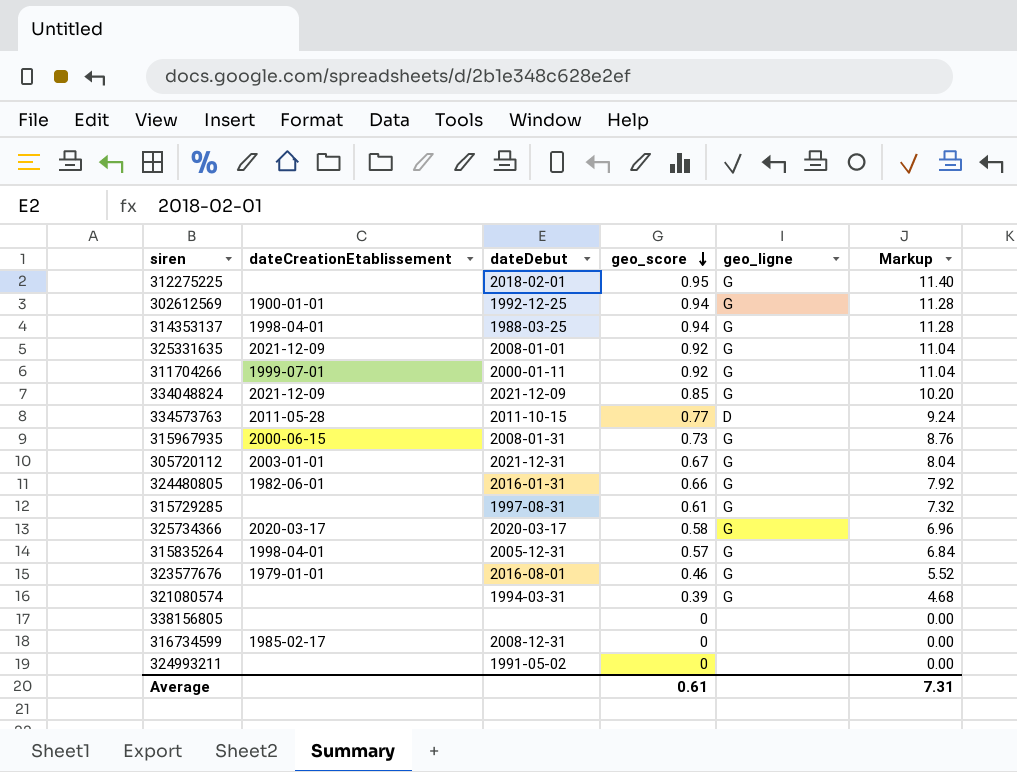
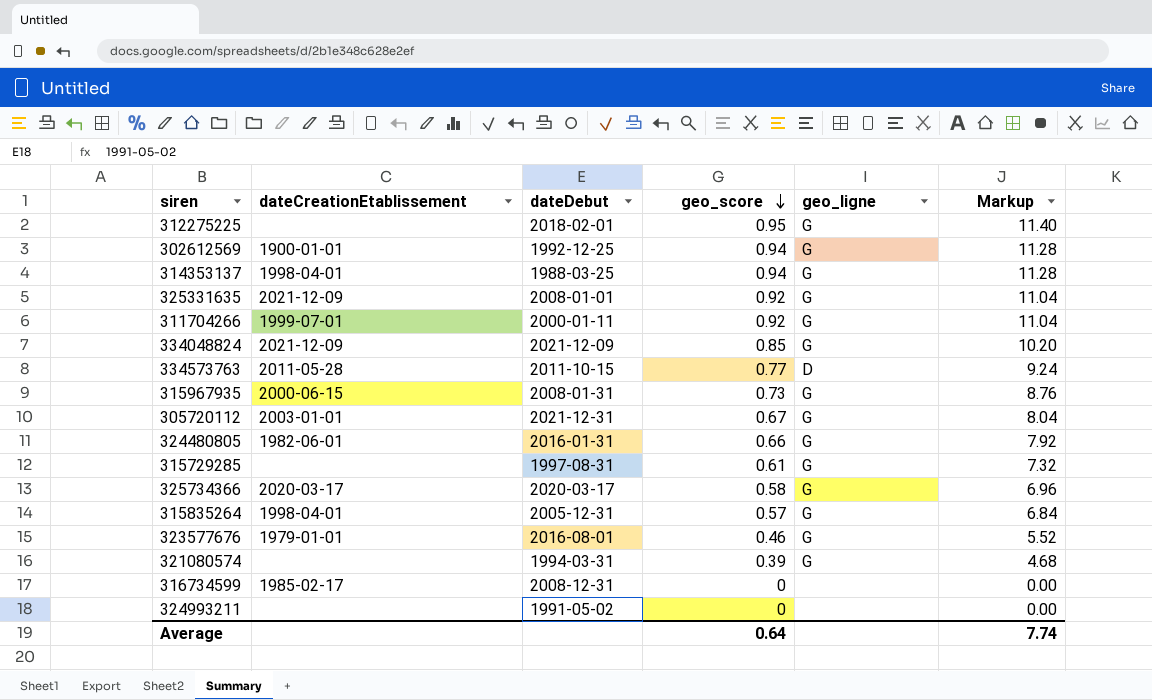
row 338156805: none | none | 0 | none | 0.00 -> none
Average | geo_score: 0.61 -> 0.64
Average | Markup: 7.31 -> 7.74

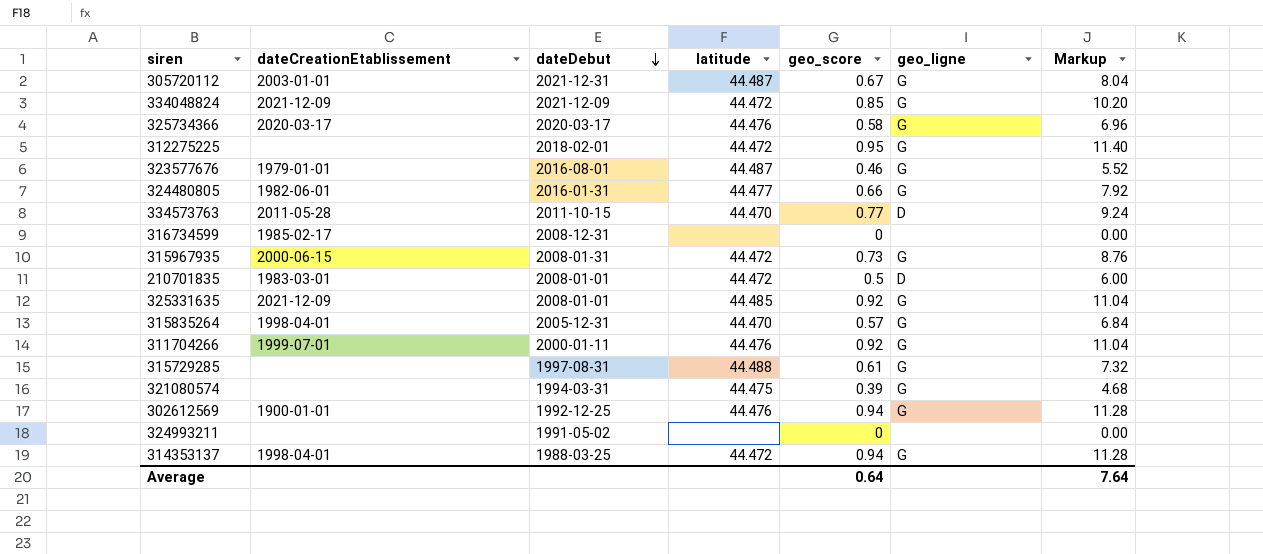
row order: geo_score descending -> dateDebut descending
column latitude | position: none -> 4
row 210701835: none -> 1983-03-01 | 2008-01-01 | 44.472 | 0.5 | D | 6.00
Average | Markup: 7.74 -> 7.64

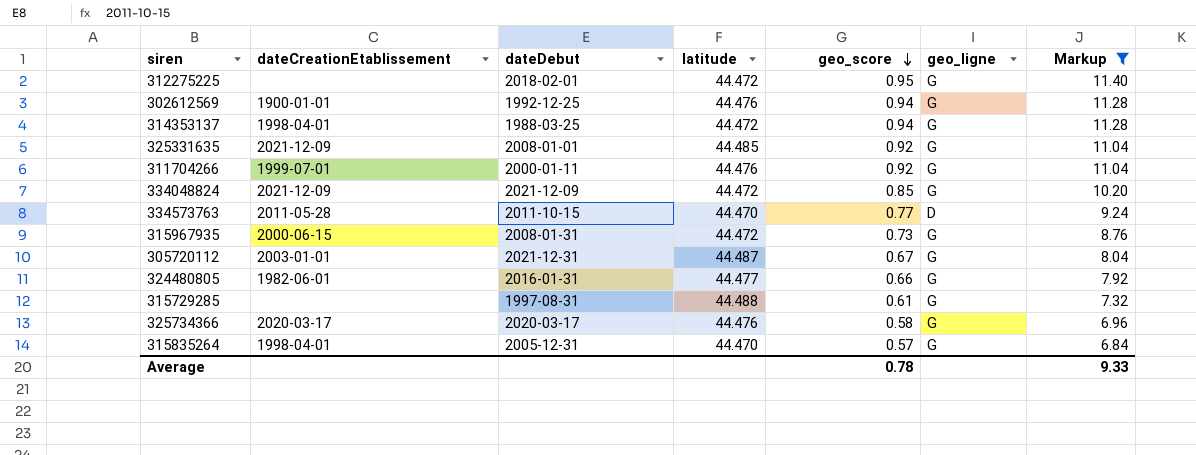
filter: none -> Markup >= 6.84
row order: dateDebut descending -> geo_score descending
Average | geo_score: 0.64 -> 0.78
Average | Markup: 7.64 -> 9.33

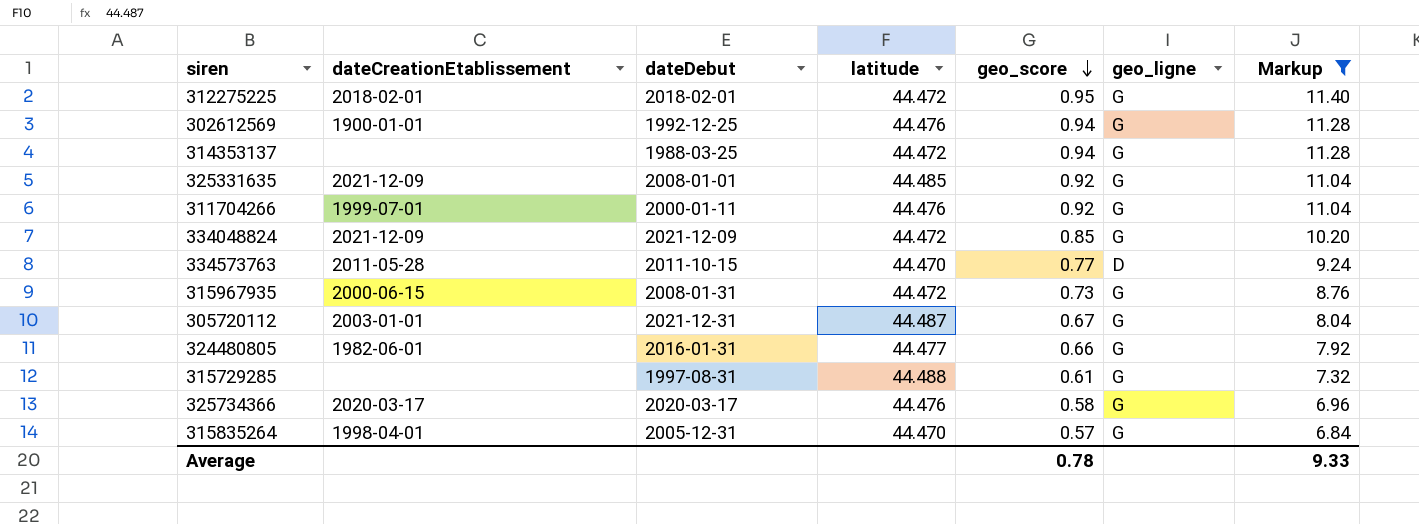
312275225 | dateCreationEtablissement: none -> 2018-02-01
314353137 | dateCreationEtablissement: 1998-04-01 -> none

